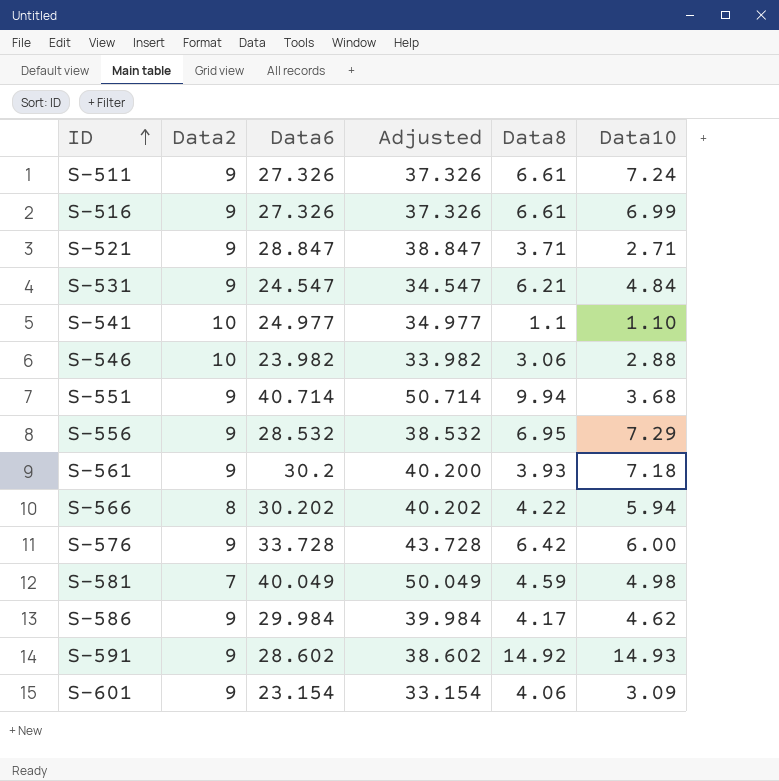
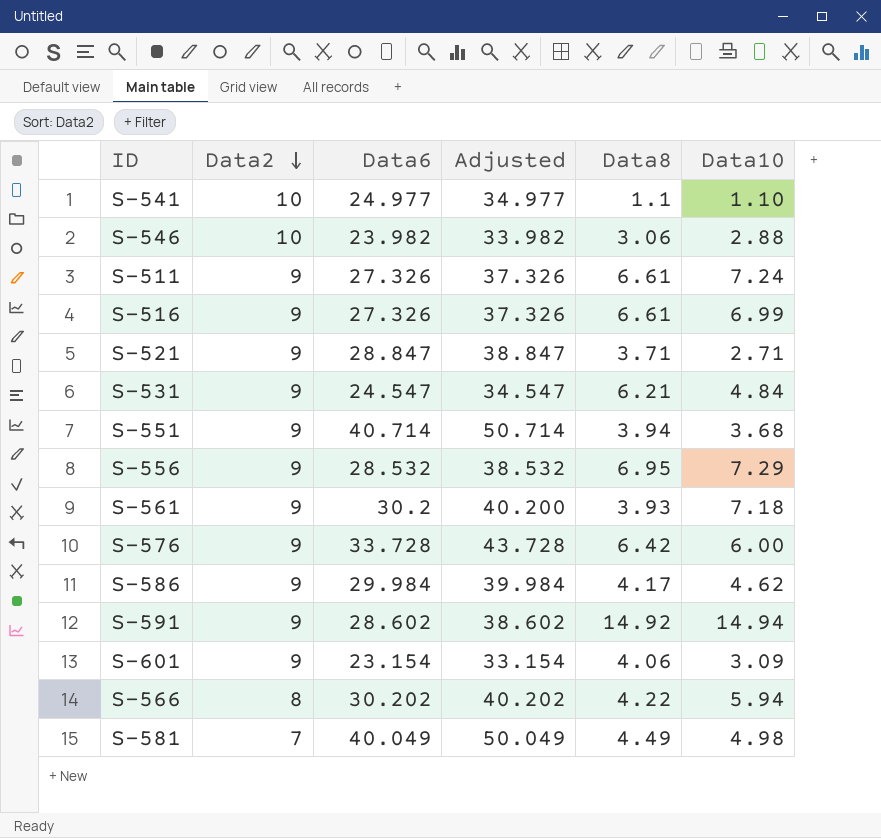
row order: ID ascending -> Data2 descending
S-551 | Data8: 9.94 -> 3.94
S-591 | Data10: 14.93 -> 14.94
S-581 | Data8: 4.59 -> 4.49

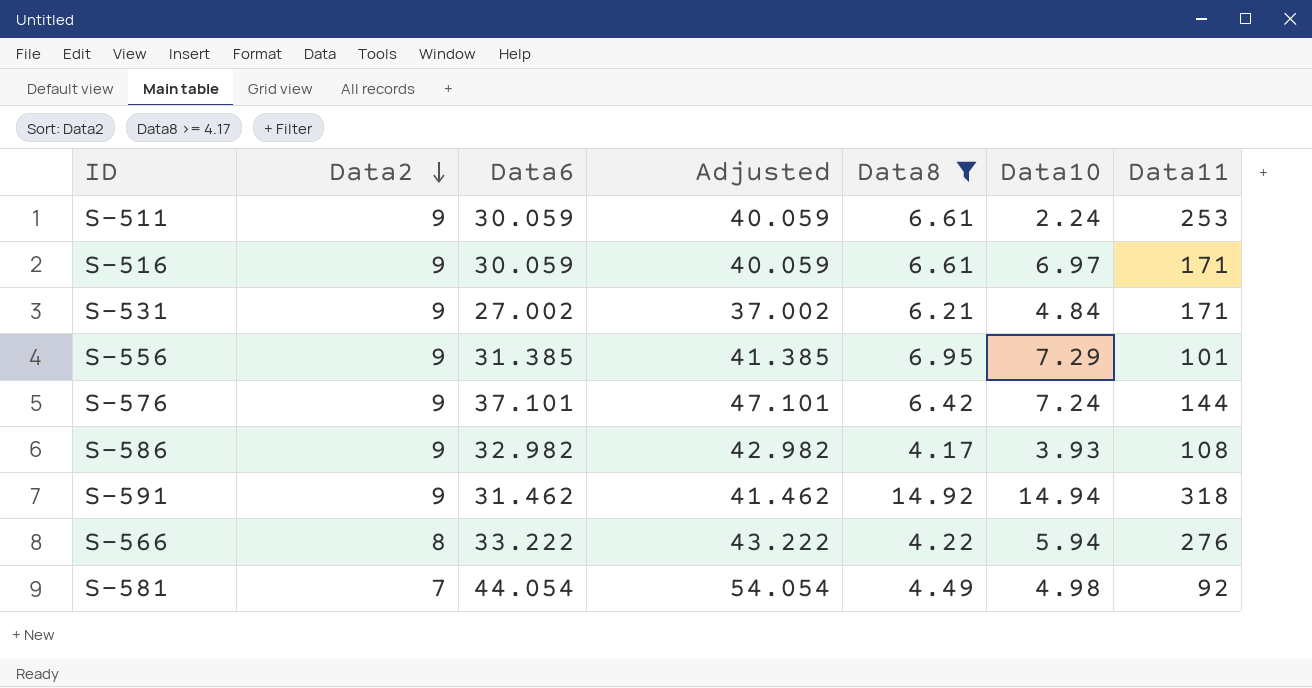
filter: none -> Data8 >= 4.17
column Data11 | position: none -> 7
S-511 | Data6: 27.326 -> 30.059
S-511 | Adjusted: 37.326 -> 40.059
S-511 | Data10: 7.24 -> 2.24
S-516 | Data6: 27.326 -> 30.059
S-516 | Adjusted: 37.326 -> 40.059
S-516 | Data10: 6.99 -> 6.97
S-531 | Data6: 24.547 -> 27.002
S-531 | Adjusted: 34.547 -> 37.002
S-556 | Data6: 28.532 -> 31.385
S-556 | Adjusted: 38.532 -> 41.385
S-576 | Data6: 33.728 -> 37.101
S-576 | Adjusted: 43.728 -> 47.101
S-576 | Data10: 6.00 -> 7.24
S-586 | Data6: 29.984 -> 32.982
S-586 | Adjusted: 39.984 -> 42.982
S-586 | Data10: 4.62 -> 3.93
S-591 | Data6: 28.602 -> 31.462
S-591 | Adjusted: 38.602 -> 41.462
S-566 | Data6: 30.202 -> 33.222
S-566 | Adjusted: 40.202 -> 43.222
S-581 | Data6: 40.049 -> 44.054
S-581 | Adjusted: 50.049 -> 54.054

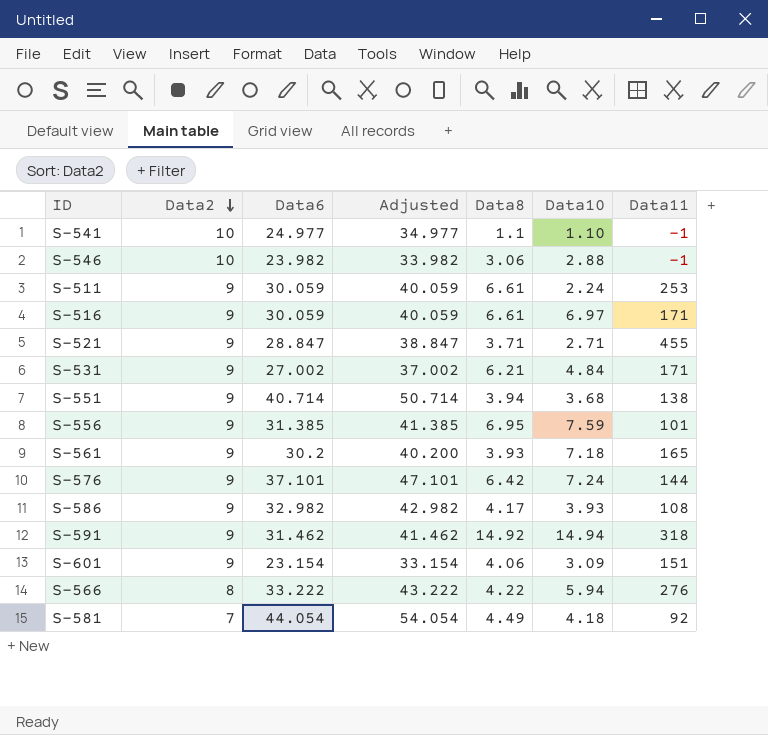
filter: Data8 >= 4.17 -> none
S-556 | Data10: 7.29 -> 7.59
S-581 | Data10: 4.98 -> 4.18

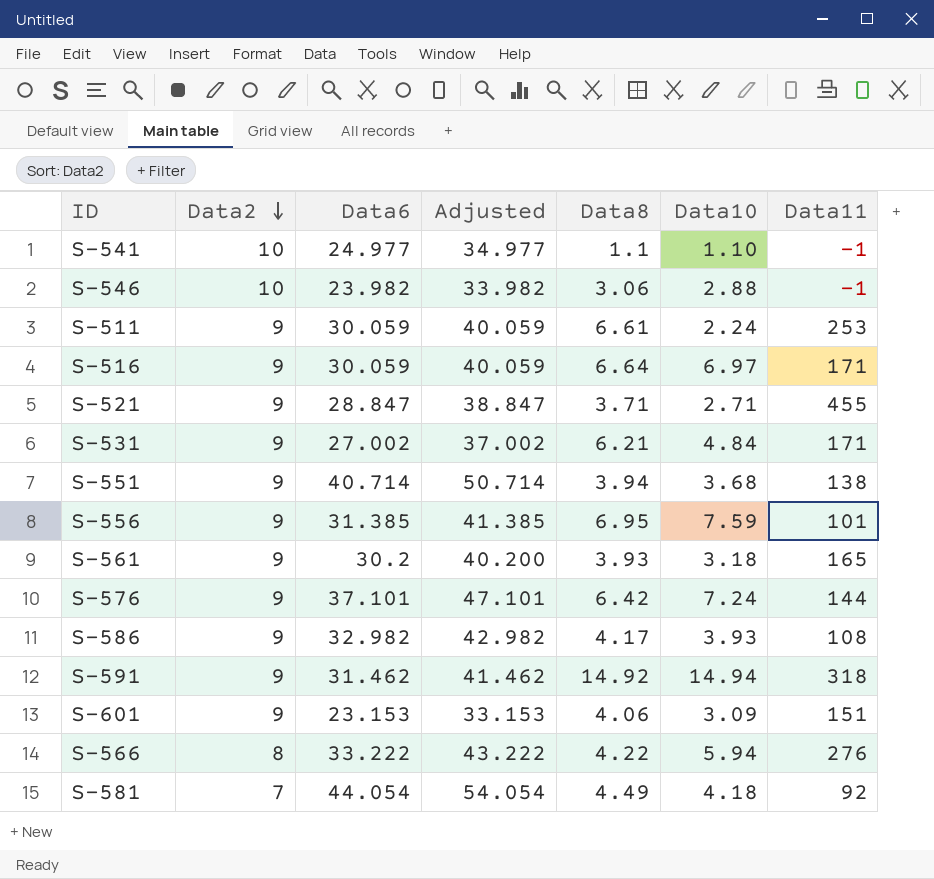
S-516 | Data8: 6.61 -> 6.64
S-561 | Data10: 7.18 -> 3.18
S-601 | Data6: 23.154 -> 23.153
S-601 | Adjusted: 33.154 -> 33.153

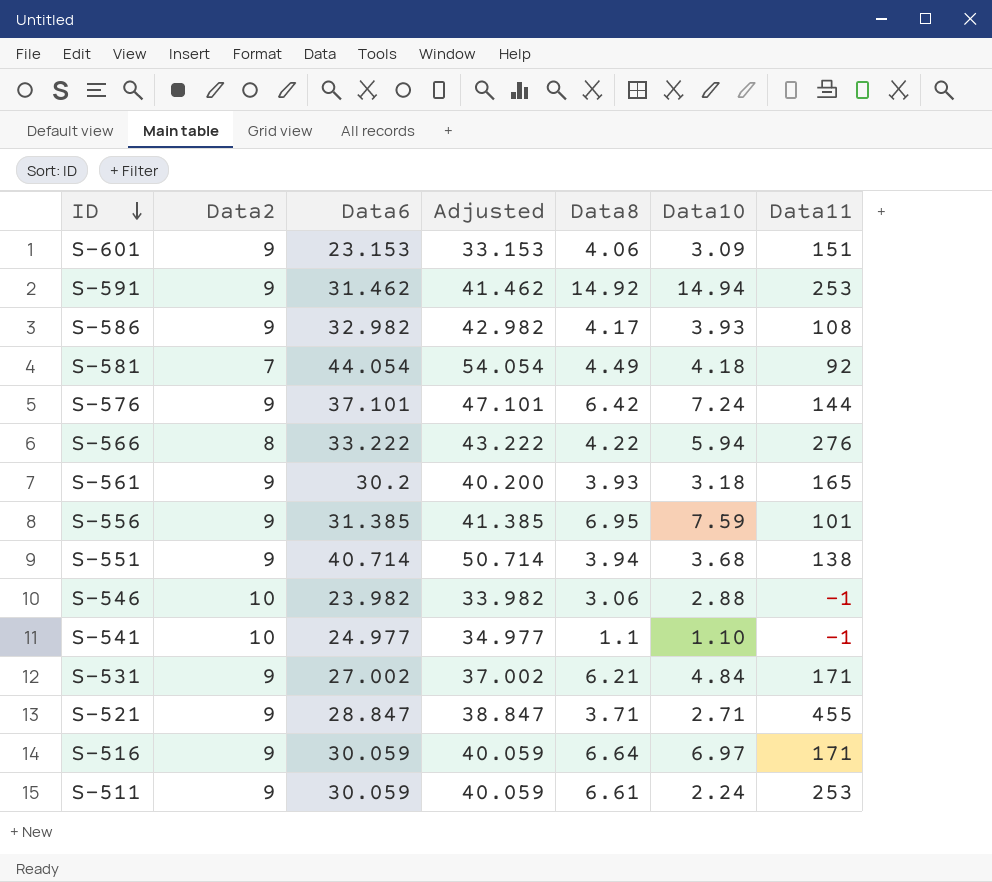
row order: Data2 descending -> ID descending
S-591 | Data11: 318 -> 253

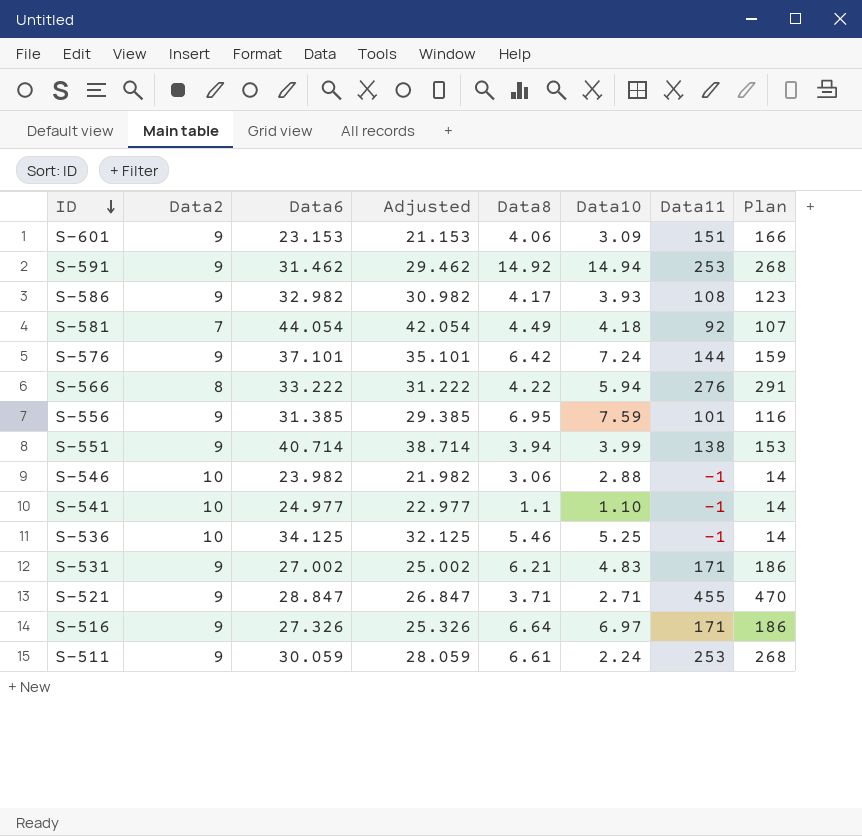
column Adjusted | formula: [Data6] + 10 -> [Data6] - 2
column Plan | formula: none -> [Data11] + 15
row S-561: 9 | 30.2 | 40.200 | 3.93 | 3.18 | 165 -> none
S-551 | Data10: 3.68 -> 3.99
row S-536: none -> 10 | 34.125 | 32.125 | 5.46 | 5.25 | -1 | 14
S-531 | Data10: 4.84 -> 4.83
S-516 | Data6: 30.059 -> 27.326

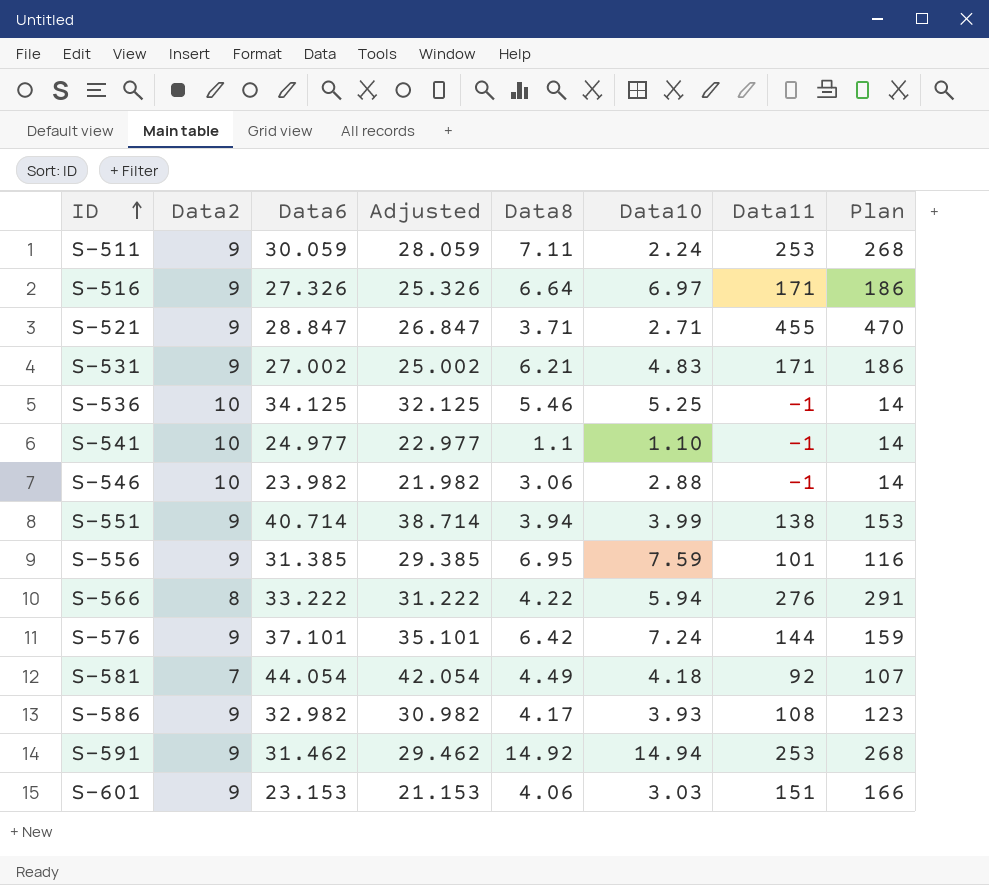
row order: ID descending -> ID ascending
S-511 | Data8: 6.61 -> 7.11
S-601 | Data10: 3.09 -> 3.03

